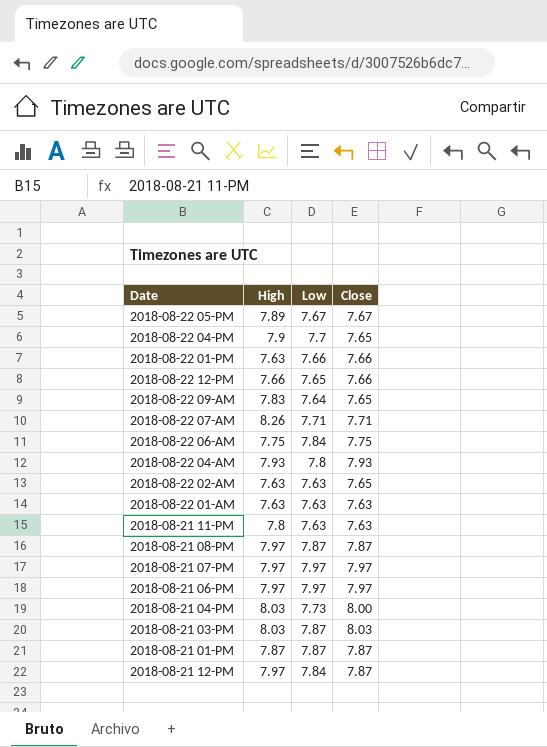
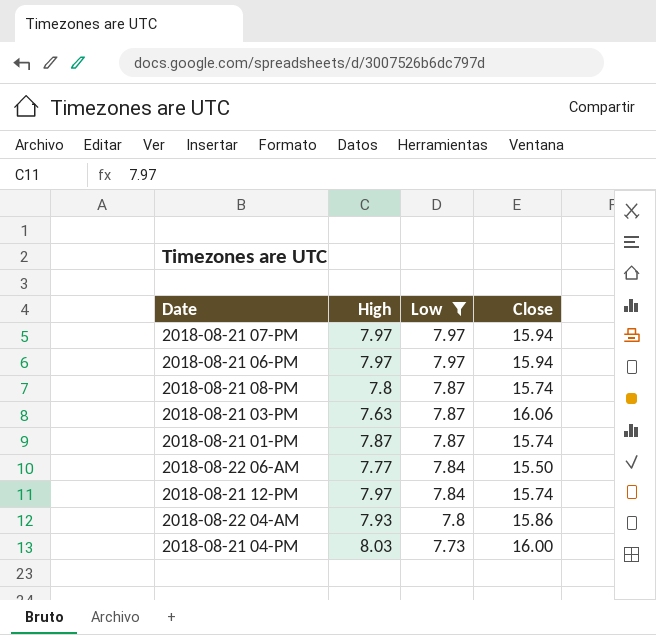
filter: none -> Low >= 7.73
row order: none -> Low descending
2018-08-21 07-PM | Close: 7.97 -> 15.94
2018-08-21 06-PM | Close: 7.97 -> 15.94
2018-08-21 08-PM | High: 7.97 -> 7.8
2018-08-21 08-PM | Close: 7.87 -> 15.74
2018-08-21 03-PM | High: 8.03 -> 7.63
2018-08-21 03-PM | Close: 8.03 -> 16.06
2018-08-21 01-PM | Close: 7.87 -> 15.74
2018-08-22 06-AM | High: 7.75 -> 7.77
2018-08-22 06-AM | Close: 7.75 -> 15.50
2018-08-21 12-PM | Close: 7.87 -> 15.74
2018-08-22 04-AM | Close: 7.93 -> 15.86
2018-08-21 04-PM | Close: 8.00 -> 16.00

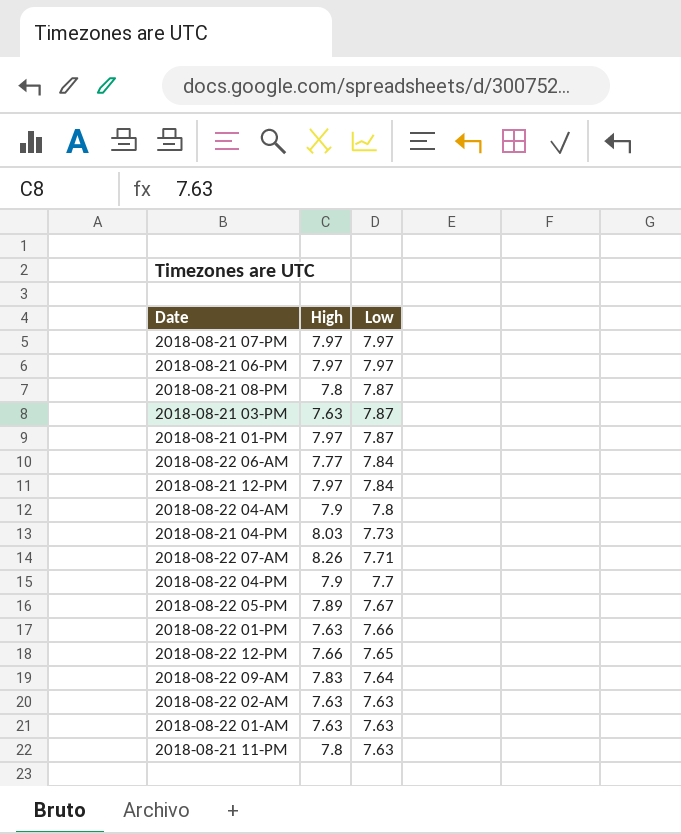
filter: Low >= 7.73 -> none
column Close | position: 4 -> none
2018-08-21 01-PM | High: 7.87 -> 7.97
2018-08-22 04-AM | High: 7.93 -> 7.9

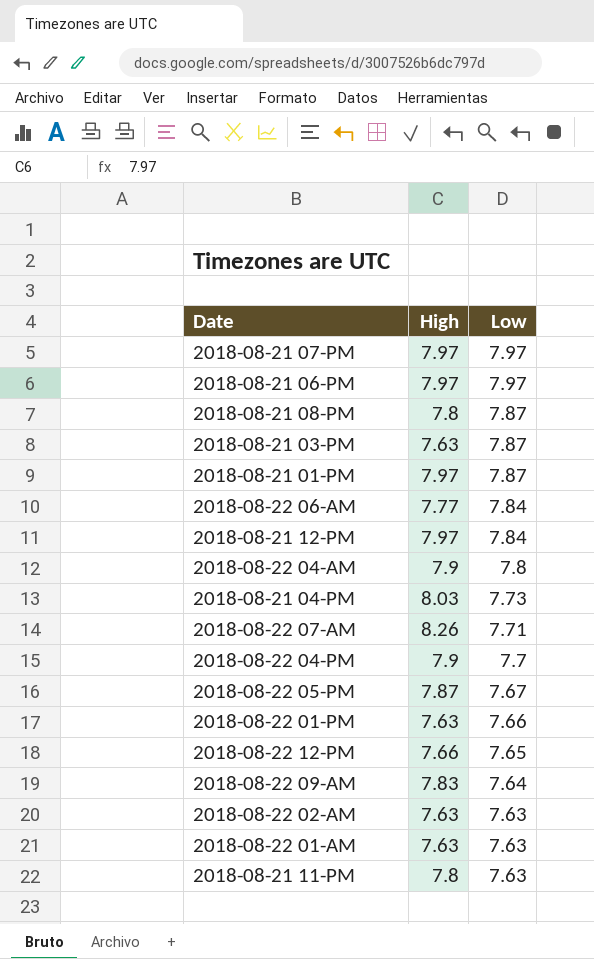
2018-08-22 05-PM | High: 7.89 -> 7.87

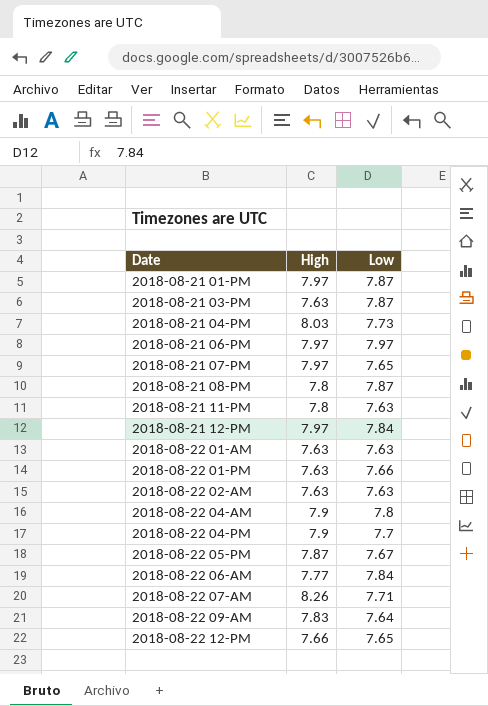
row order: Low descending -> Date ascending
2018-08-21 07-PM | Low: 7.97 -> 7.65

